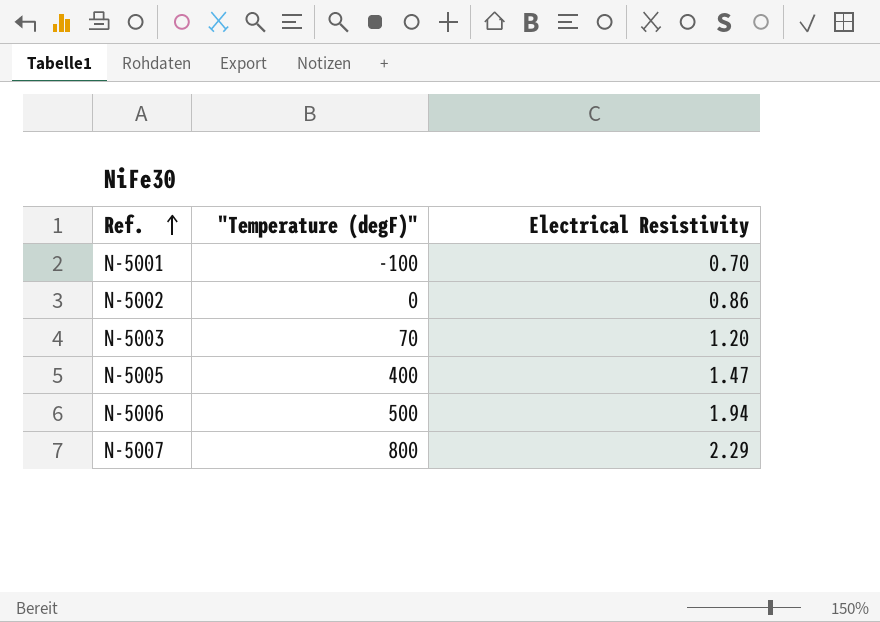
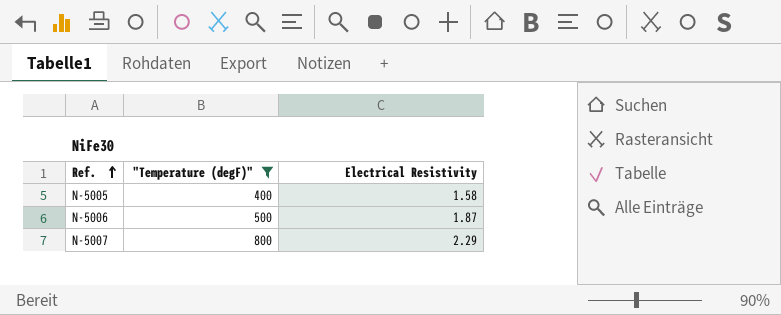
filter: none -> "Temperature (degF)" >= 400
N-5005 | Electrical Resistivity: 1.47 -> 1.58
N-5006 | Electrical Resistivity: 1.94 -> 1.87

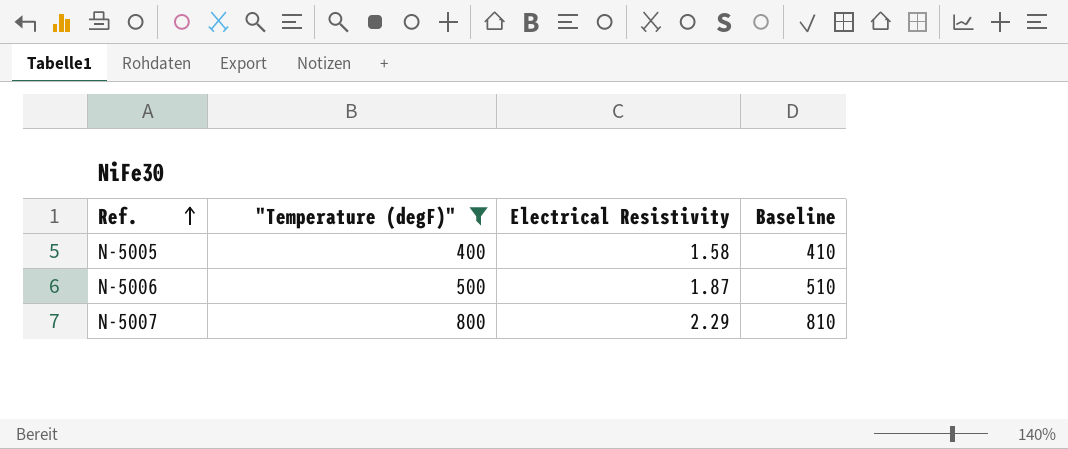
column Baseline | formula: none -> ["Temperature (degF)"] + 10

